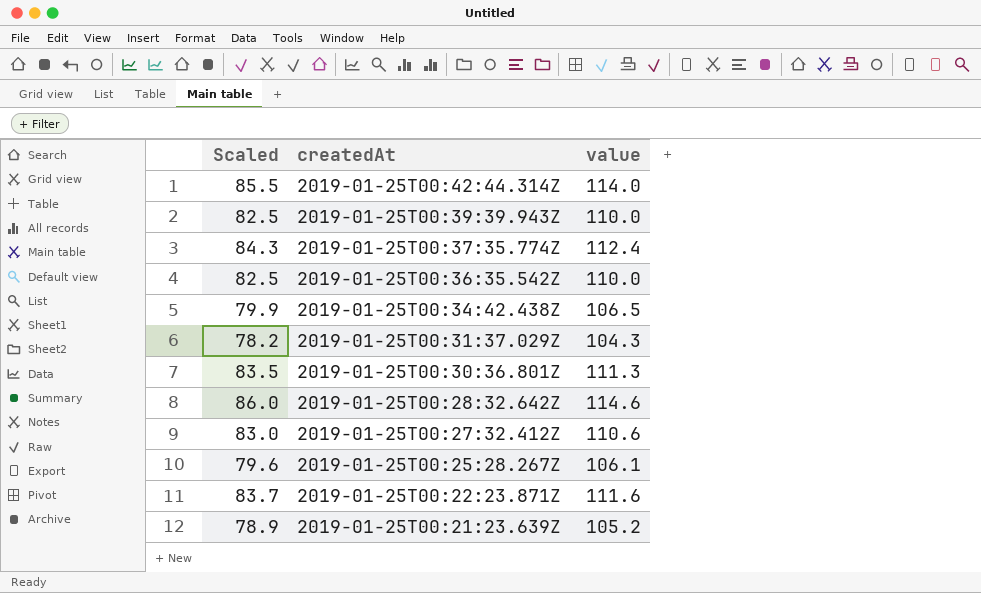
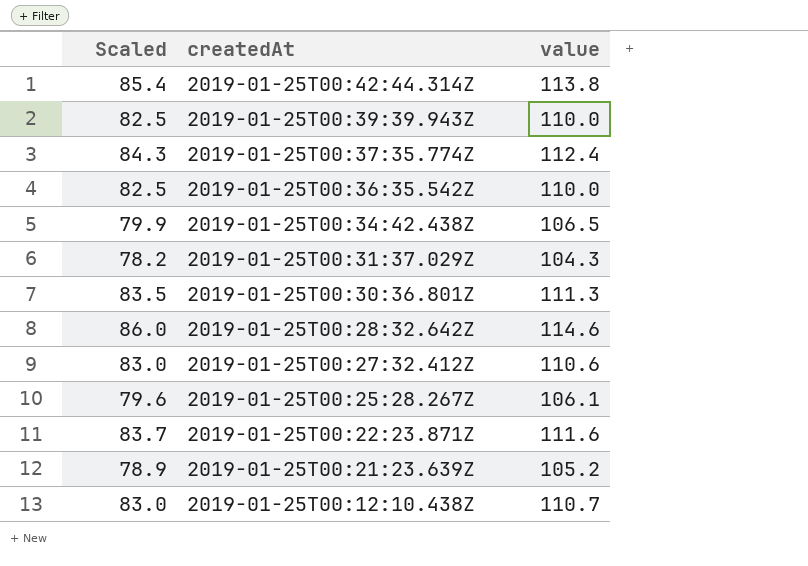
2019-01-25T00:42:44.314Z | Scaled: 85.5 -> 85.4
2019-01-25T00:42:44.314Z | value: 114.0 -> 113.8
row 2019-01-25T00:12:10.438Z: none -> 83.0 | 110.7

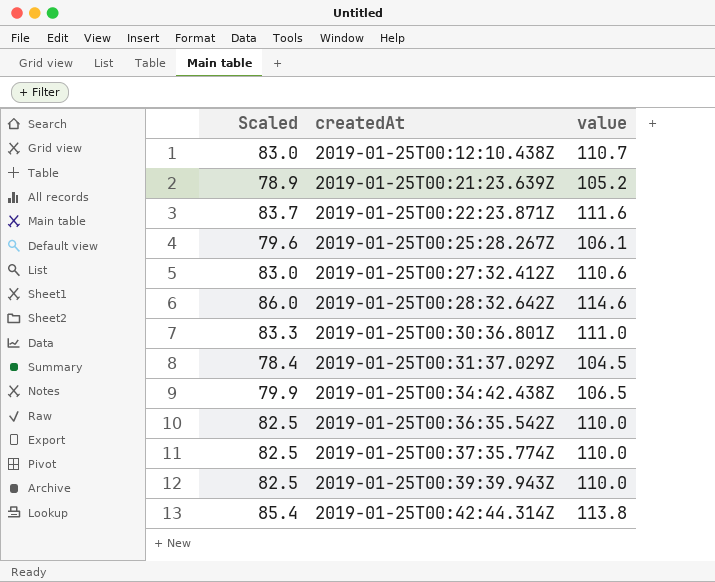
row order: createdAt descending -> createdAt ascending
2019-01-25T00:30:36.801Z | Scaled: 83.5 -> 83.3
2019-01-25T00:30:36.801Z | value: 111.3 -> 111.0
2019-01-25T00:31:37.029Z | Scaled: 78.2 -> 78.4
2019-01-25T00:31:37.029Z | value: 104.3 -> 104.5
2019-01-25T00:37:35.774Z | Scaled: 84.3 -> 82.5
2019-01-25T00:37:35.774Z | value: 112.4 -> 110.0

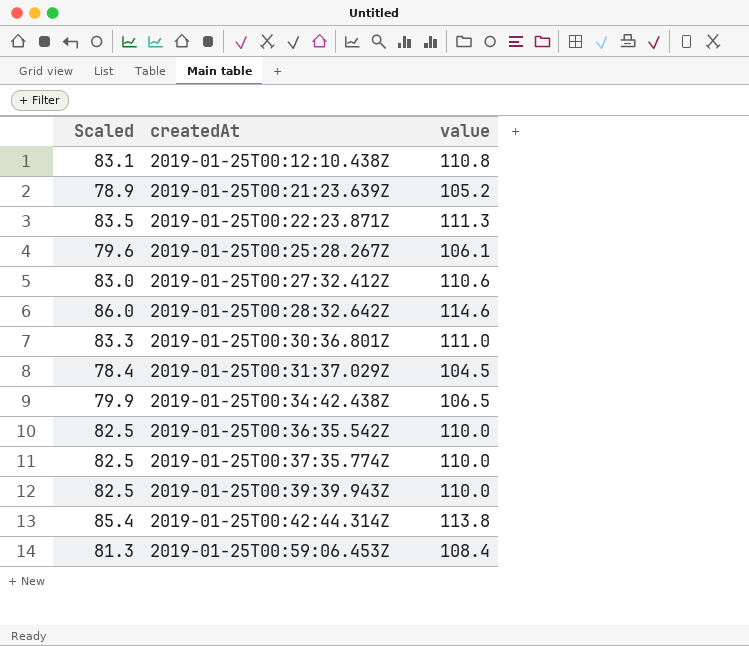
2019-01-25T00:12:10.438Z | Scaled: 83.0 -> 83.1
2019-01-25T00:12:10.438Z | value: 110.7 -> 110.8
2019-01-25T00:22:23.871Z | Scaled: 83.7 -> 83.5
2019-01-25T00:22:23.871Z | value: 111.6 -> 111.3
row 2019-01-25T00:59:06.453Z: none -> 81.3 | 108.4

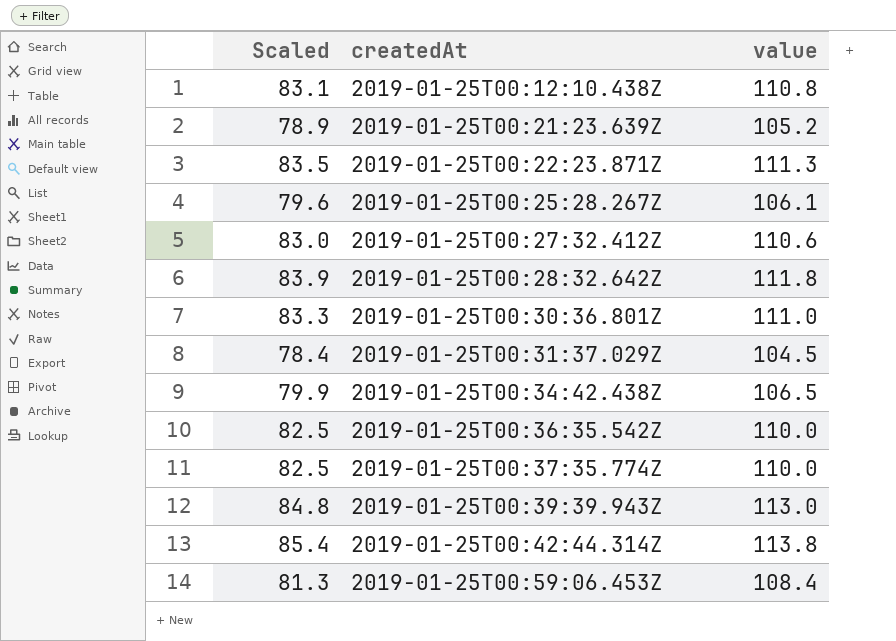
2019-01-25T00:28:32.642Z | Scaled: 86.0 -> 83.9
2019-01-25T00:28:32.642Z | value: 114.6 -> 111.8
2019-01-25T00:39:39.943Z | Scaled: 82.5 -> 84.8
2019-01-25T00:39:39.943Z | value: 110.0 -> 113.0

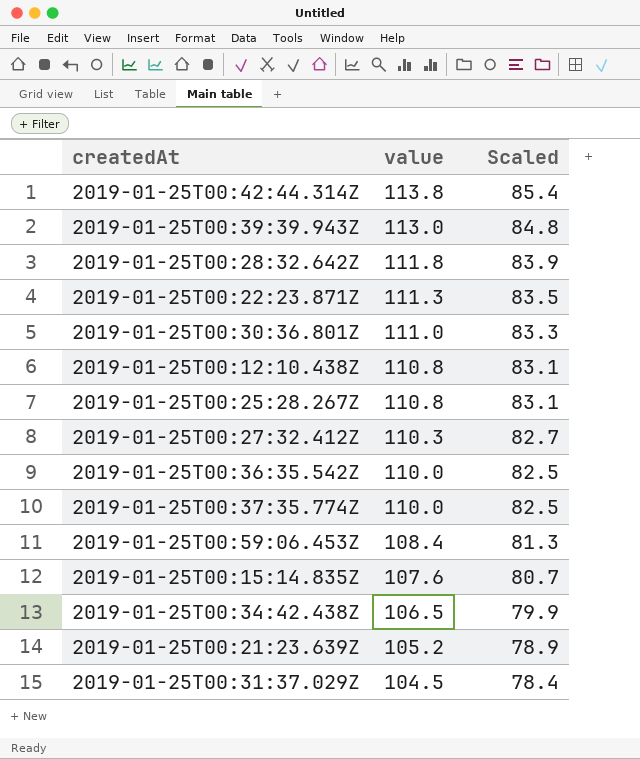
row order: createdAt ascending -> value descending
column Scaled | position: 1 -> 3
2019-01-25T00:25:28.267Z | value: 106.1 -> 110.8
2019-01-25T00:25:28.267Z | Scaled: 79.6 -> 83.1
2019-01-25T00:27:32.412Z | value: 110.6 -> 110.3
2019-01-25T00:27:32.412Z | Scaled: 83.0 -> 82.7
row 2019-01-25T00:15:14.835Z: none -> 107.6 | 80.7

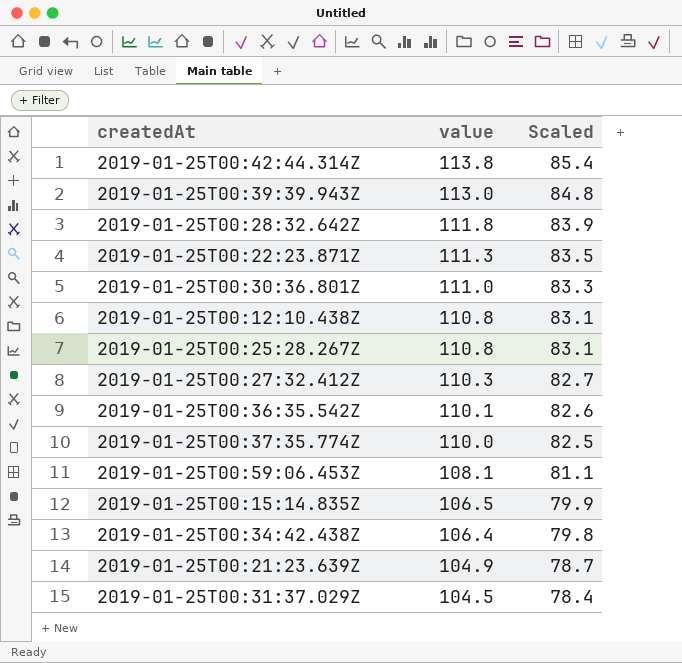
2019-01-25T00:36:35.542Z | value: 110.0 -> 110.1
2019-01-25T00:36:35.542Z | Scaled: 82.5 -> 82.6
2019-01-25T00:59:06.453Z | value: 108.4 -> 108.1
2019-01-25T00:59:06.453Z | Scaled: 81.3 -> 81.1
2019-01-25T00:15:14.835Z | value: 107.6 -> 106.5
2019-01-25T00:15:14.835Z | Scaled: 80.7 -> 79.9
2019-01-25T00:34:42.438Z | value: 106.5 -> 106.4
2019-01-25T00:34:42.438Z | Scaled: 79.9 -> 79.8
2019-01-25T00:21:23.639Z | value: 105.2 -> 104.9
2019-01-25T00:21:23.639Z | Scaled: 78.9 -> 78.7

